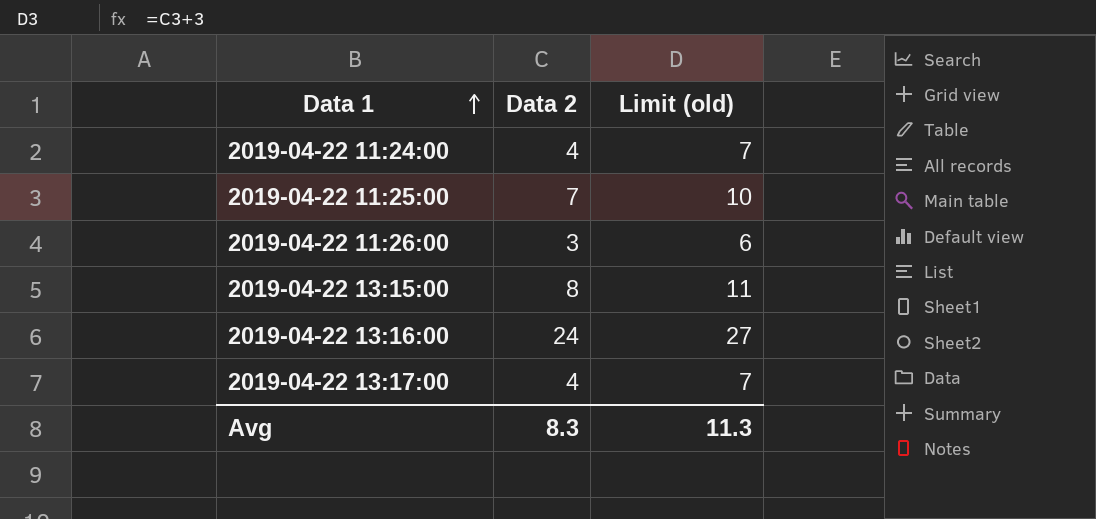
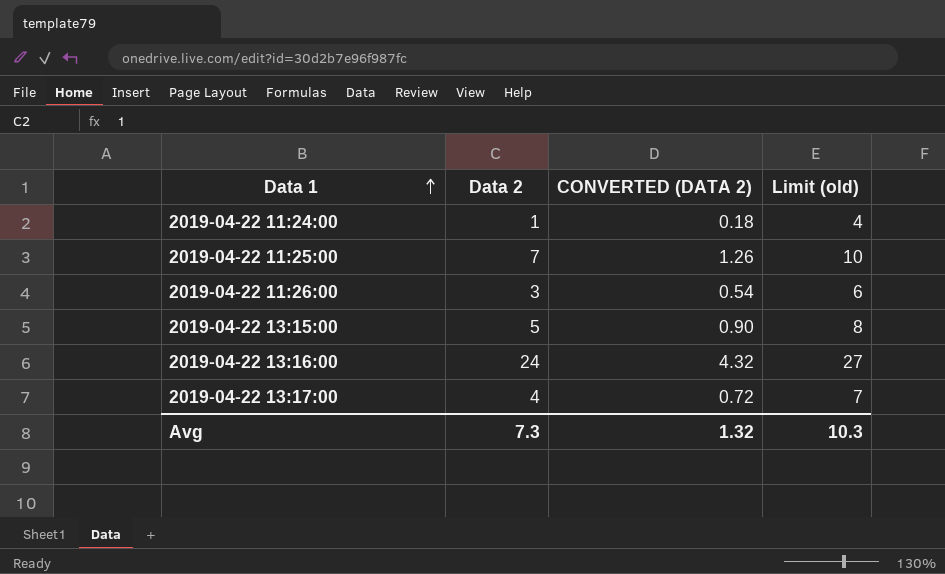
column CONVERTED (DATA 2) | formula: none -> [Data 2] * 0.18
2019-04-22 11:24:00 | Data 2: 4 -> 1
2019-04-22 11:24:00 | Limit (old): 7 -> 4
2019-04-22 13:15:00 | Data 2: 8 -> 5
2019-04-22 13:15:00 | Limit (old): 11 -> 8
Avg | Data 2: 8.3 -> 7.3
Avg | Limit (old): 11.3 -> 10.3

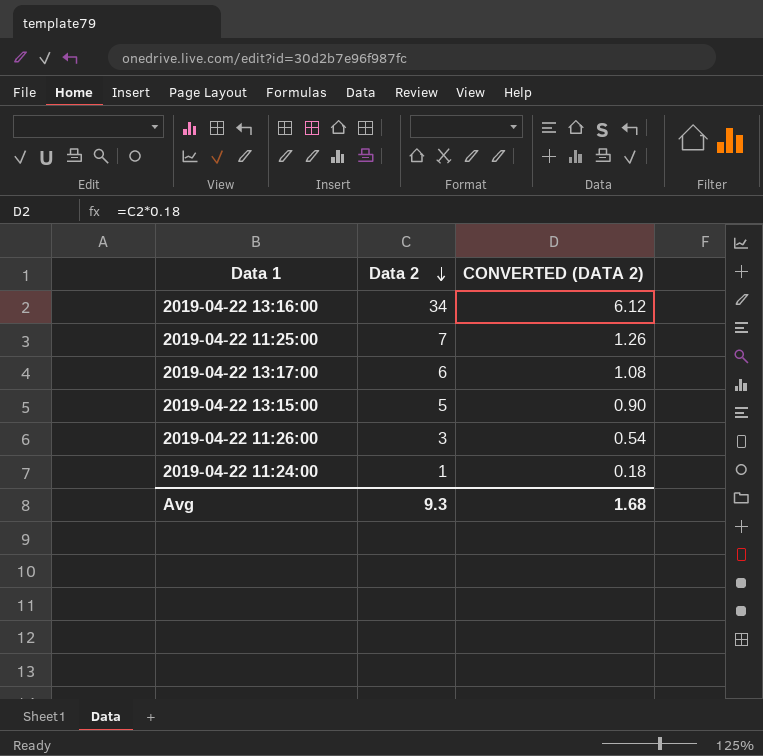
row order: Data 1 ascending -> Data 2 descending
column Limit (old) | formula: [Data 2] + 3 -> none
2019-04-22 13:16:00 | Data 2: 24 -> 34
2019-04-22 13:16:00 | CONVERTED (DATA 2): 4.32 -> 6.12
2019-04-22 13:17:00 | Data 2: 4 -> 6
2019-04-22 13:17:00 | CONVERTED (DATA 2): 0.72 -> 1.08
Avg | Data 2: 7.3 -> 9.3
Avg | CONVERTED (DATA 2): 1.32 -> 1.68

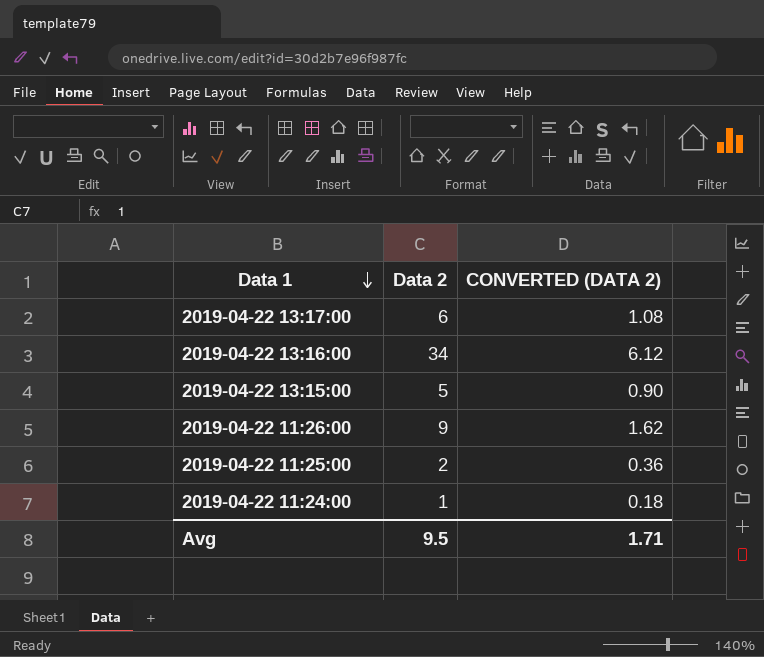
row order: Data 2 descending -> Data 1 descending
2019-04-22 11:26:00 | Data 2: 3 -> 9
2019-04-22 11:26:00 | CONVERTED (DATA 2): 0.54 -> 1.62
2019-04-22 11:25:00 | Data 2: 7 -> 2
2019-04-22 11:25:00 | CONVERTED (DATA 2): 1.26 -> 0.36
Avg | Data 2: 9.3 -> 9.5
Avg | CONVERTED (DATA 2): 1.68 -> 1.71

